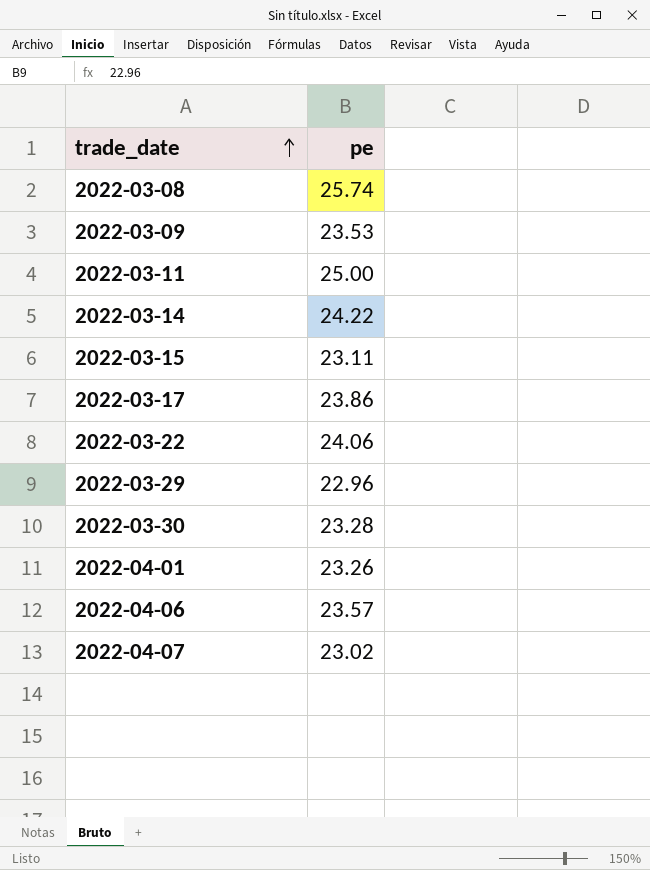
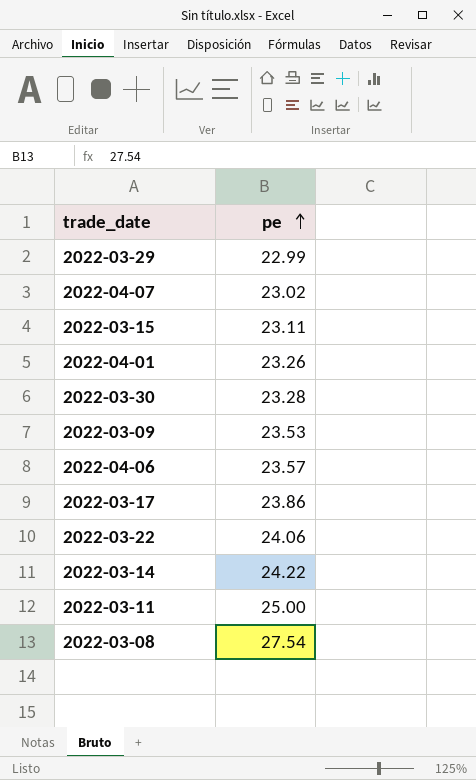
row order: trade_date ascending -> pe ascending
2022-03-29 | pe: 22.96 -> 22.99
2022-03-08 | pe: 25.74 -> 27.54

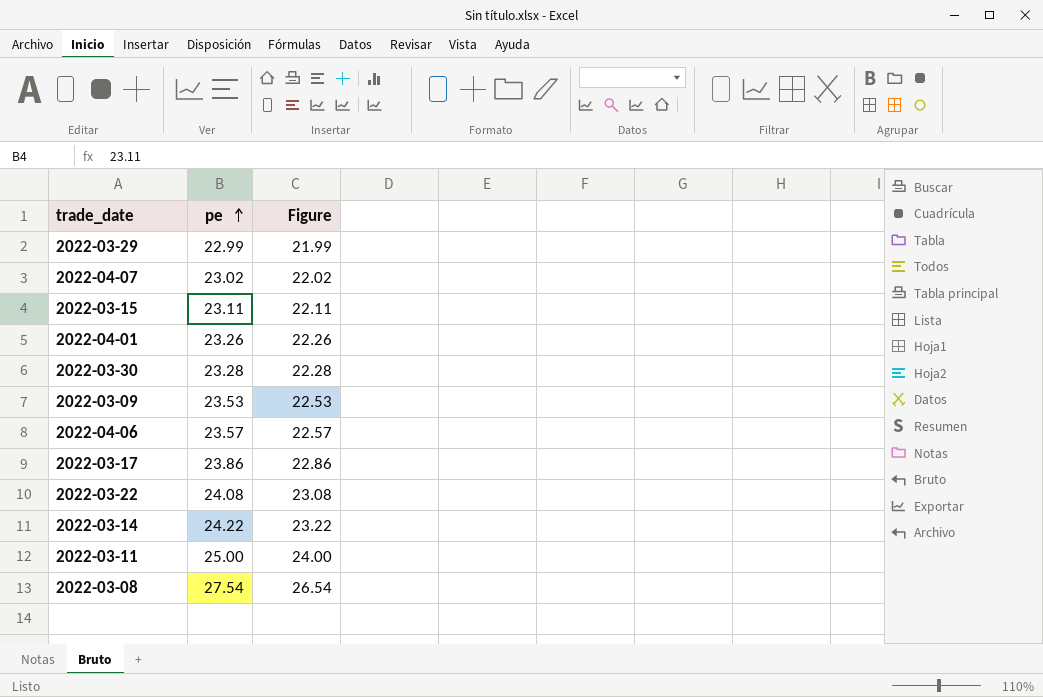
column Figure | formula: none -> [pe] - 1
2022-03-22 | pe: 24.06 -> 24.08

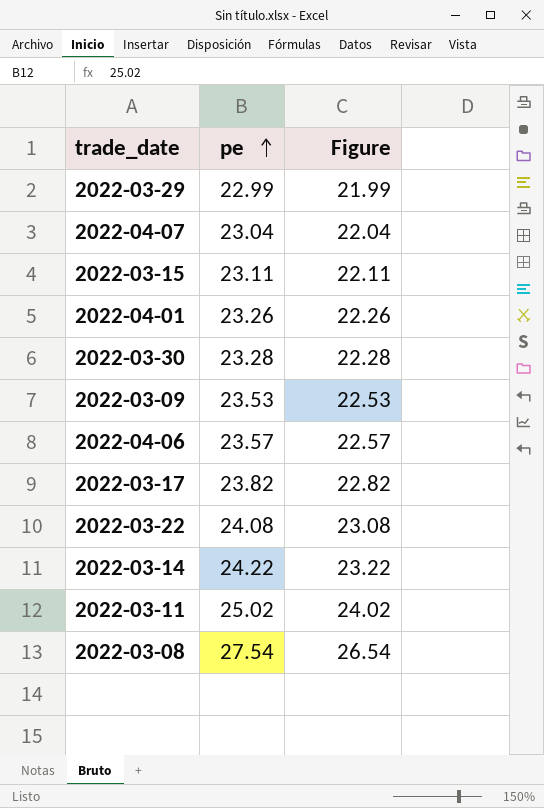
2022-04-07 | pe: 23.02 -> 23.04
2022-04-07 | Figure: 22.02 -> 22.04
2022-03-17 | pe: 23.86 -> 23.82
2022-03-17 | Figure: 22.86 -> 22.82
2022-03-11 | pe: 25.00 -> 25.02
2022-03-11 | Figure: 24.00 -> 24.02

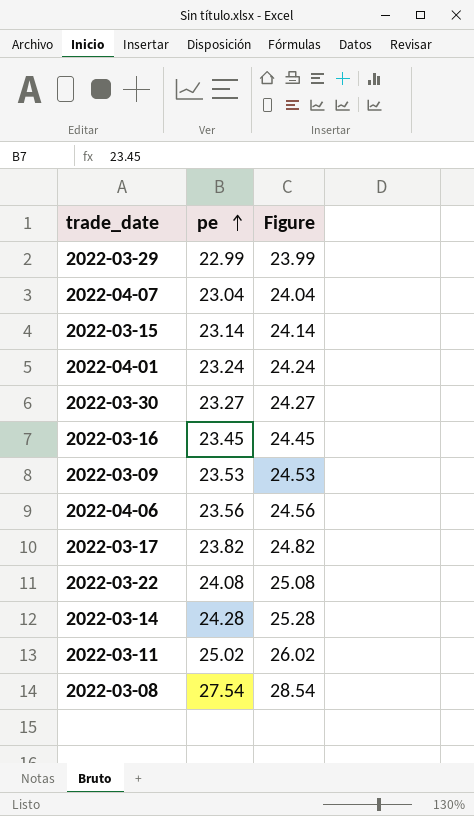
column Figure | formula: [pe] - 1 -> [pe] + 1
2022-03-15 | pe: 23.11 -> 23.14
2022-04-01 | pe: 23.26 -> 23.24
2022-03-30 | pe: 23.28 -> 23.27
row 2022-03-16: none -> 23.45 | 24.45
2022-04-06 | pe: 23.57 -> 23.56
2022-03-14 | pe: 24.22 -> 24.28

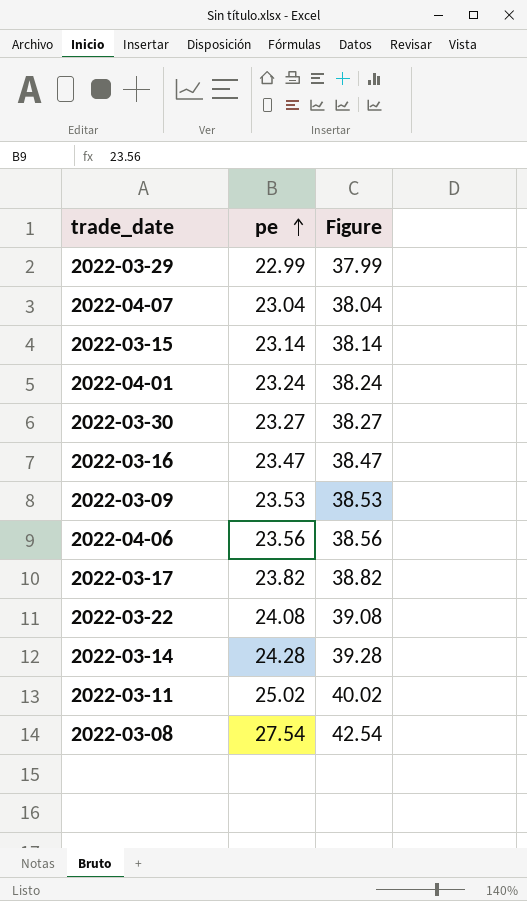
column Figure | formula: [pe] + 1 -> [pe] + 15
2022-03-16 | pe: 23.45 -> 23.47

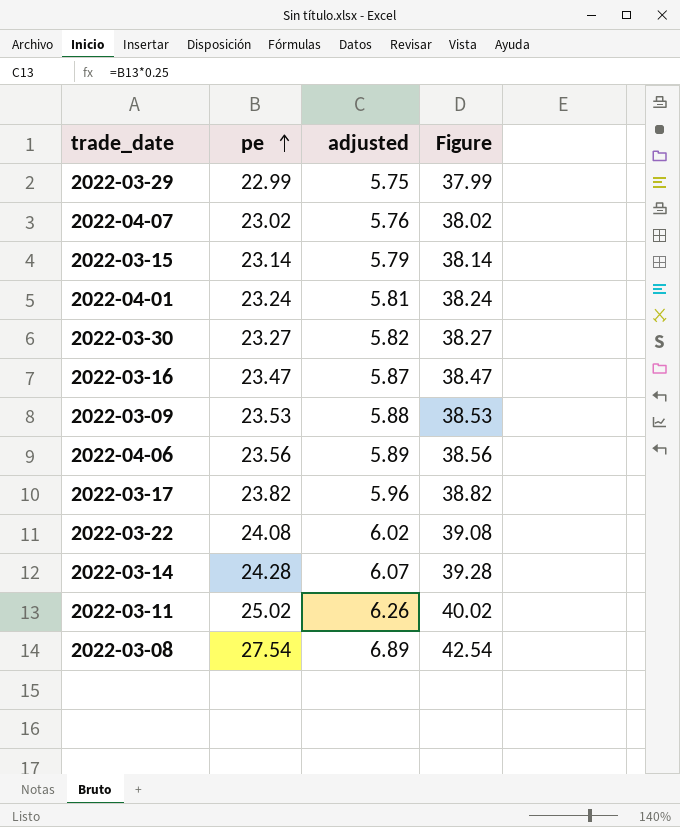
column adjusted | formula: none -> [pe] * 0.25
2022-04-07 | pe: 23.04 -> 23.02
2022-04-07 | Figure: 38.04 -> 38.02

